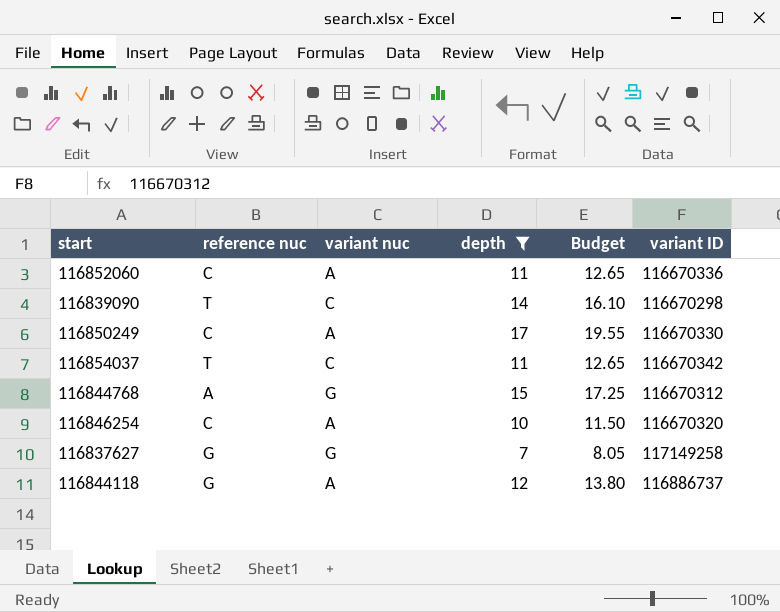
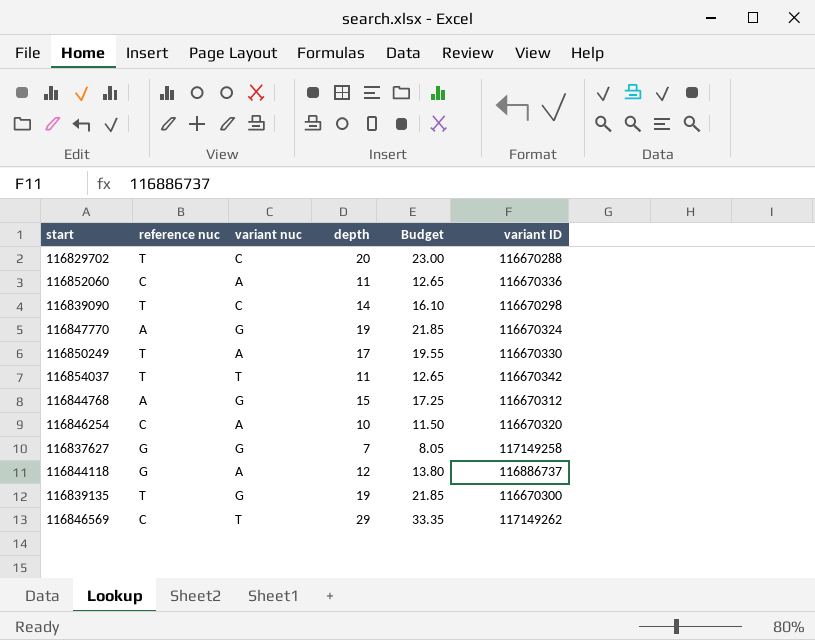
filter: depth <= 17 -> none
116850249 | reference nuc: C -> T
116854037 | variant nuc: C -> T

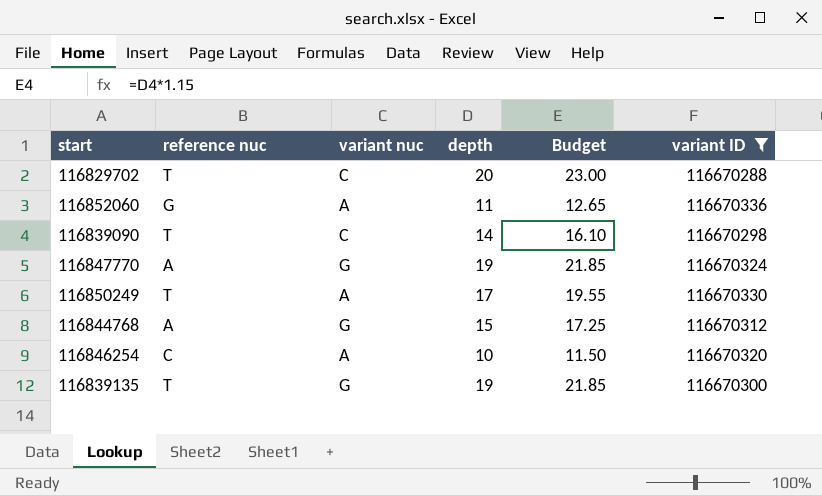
filter: none -> variant ID <= 116670336
116852060 | reference nuc: C -> G

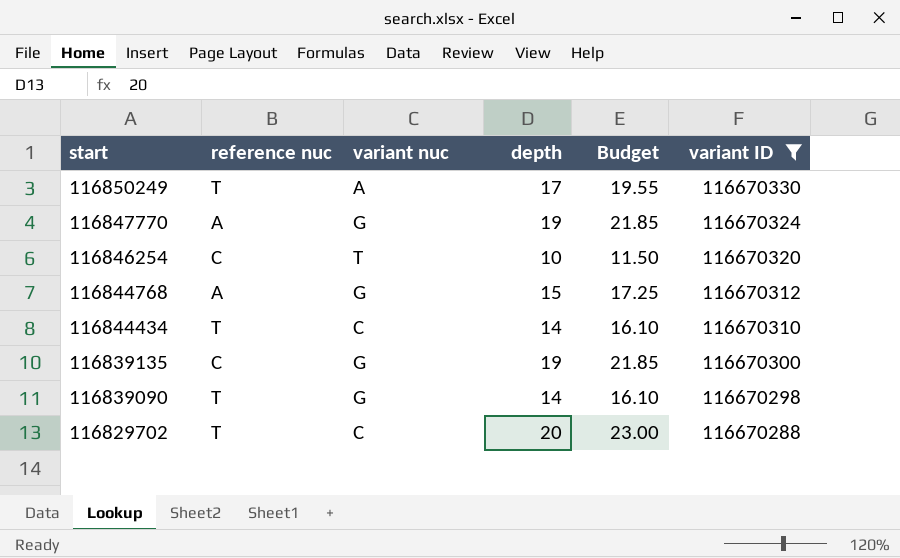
row order: none -> start descending
row 116852060: G | A | 11 | 12.65 | 116670336 -> none
116846254 | variant nuc: A -> T
row 116844434: none -> T | C | 14 | 16.10 | 116670310
116839135 | reference nuc: T -> C
116839090 | variant nuc: C -> G

